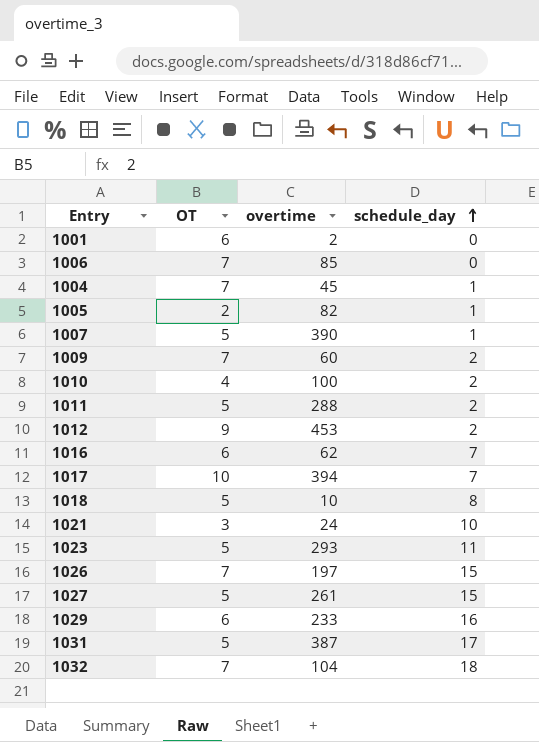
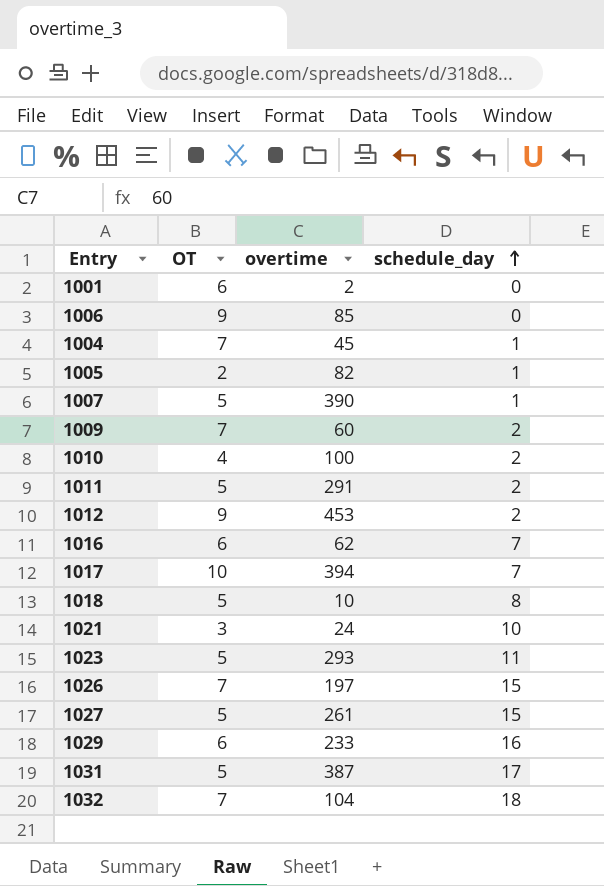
1006 | OT: 7 -> 9
1011 | overtime: 288 -> 291

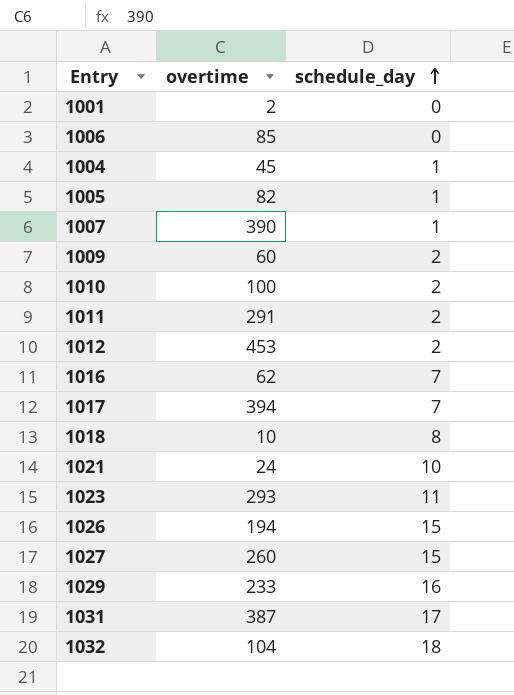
column OT | position: 2 -> none
1026 | overtime: 197 -> 194
1027 | overtime: 261 -> 260

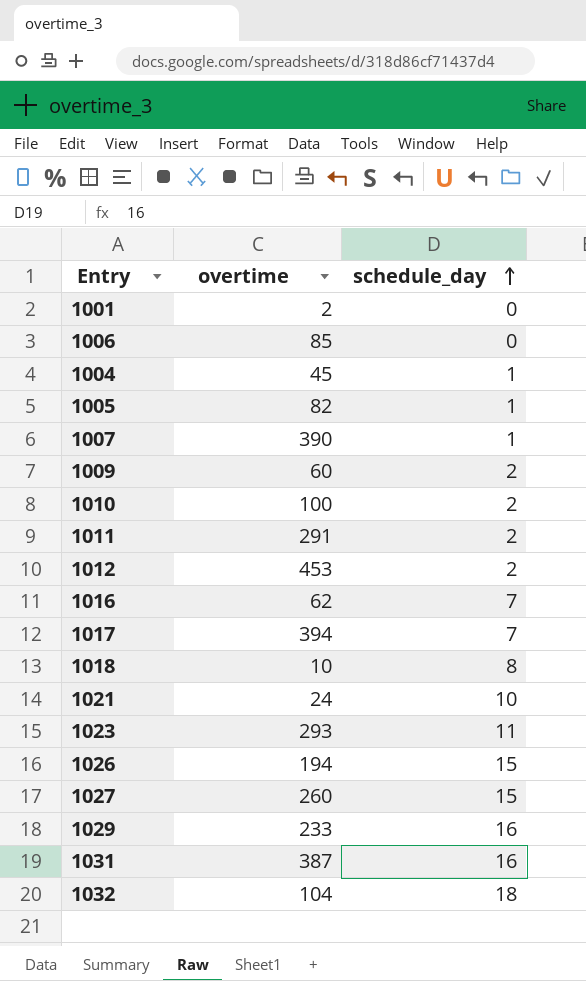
1031 | schedule_day: 17 -> 16

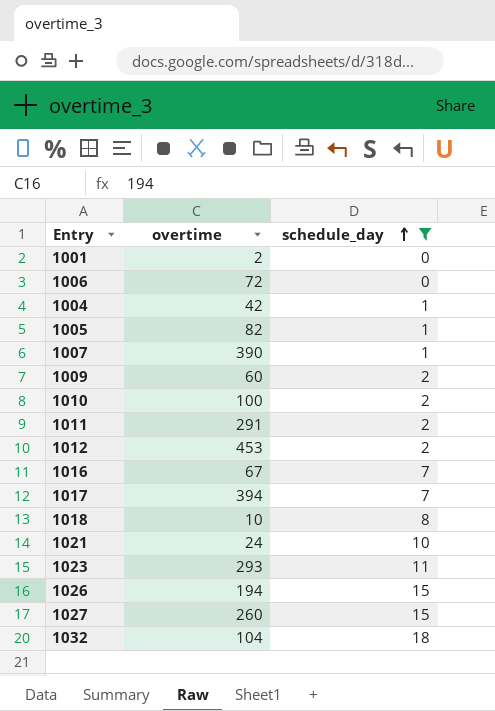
filter: none -> schedule_day != 16
1006 | overtime: 85 -> 72
1004 | overtime: 45 -> 42
1016 | overtime: 62 -> 67

